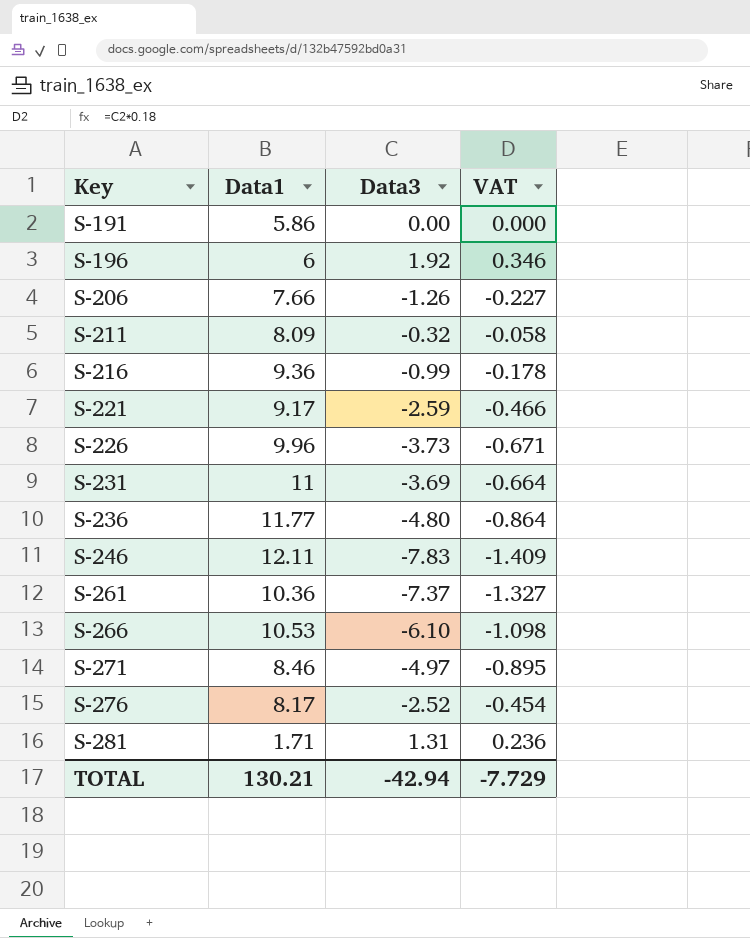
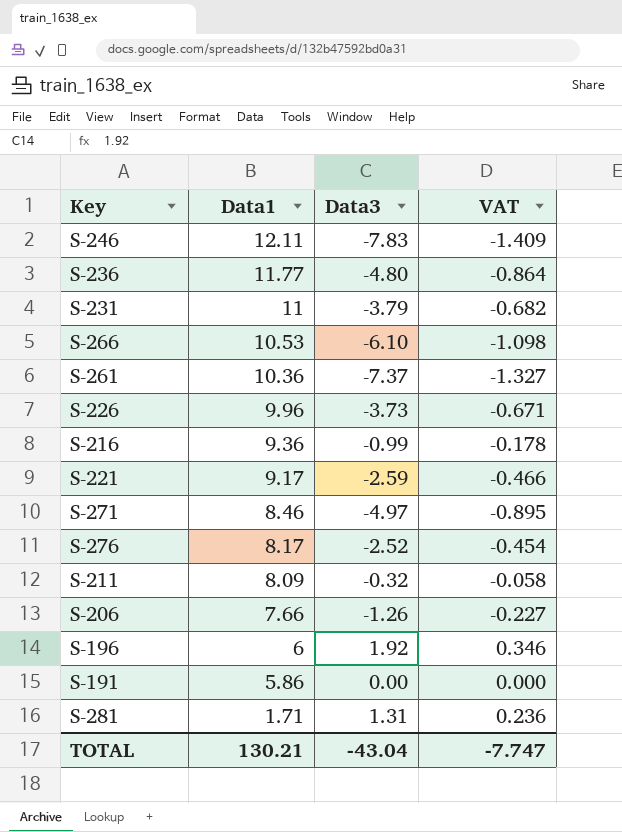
row order: Key ascending -> Data1 descending
S-231 | Data3: -3.69 -> -3.79
S-231 | VAT: -0.664 -> -0.682
TOTAL | Data3: -42.94 -> -43.04
TOTAL | VAT: -7.729 -> -7.747

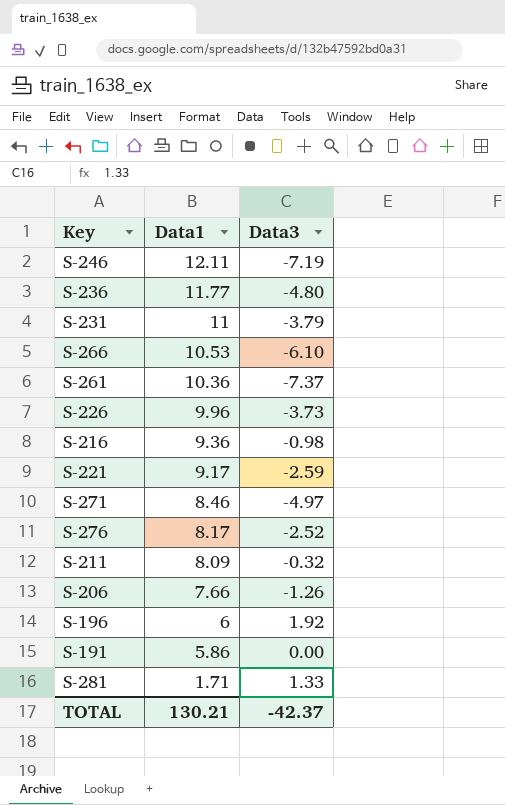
column VAT | formula: [Data3] * 0.18 -> none
S-246 | Data3: -7.83 -> -7.19
S-216 | Data3: -0.99 -> -0.98
S-281 | Data3: 1.31 -> 1.33
TOTAL | Data3: -43.04 -> -42.37

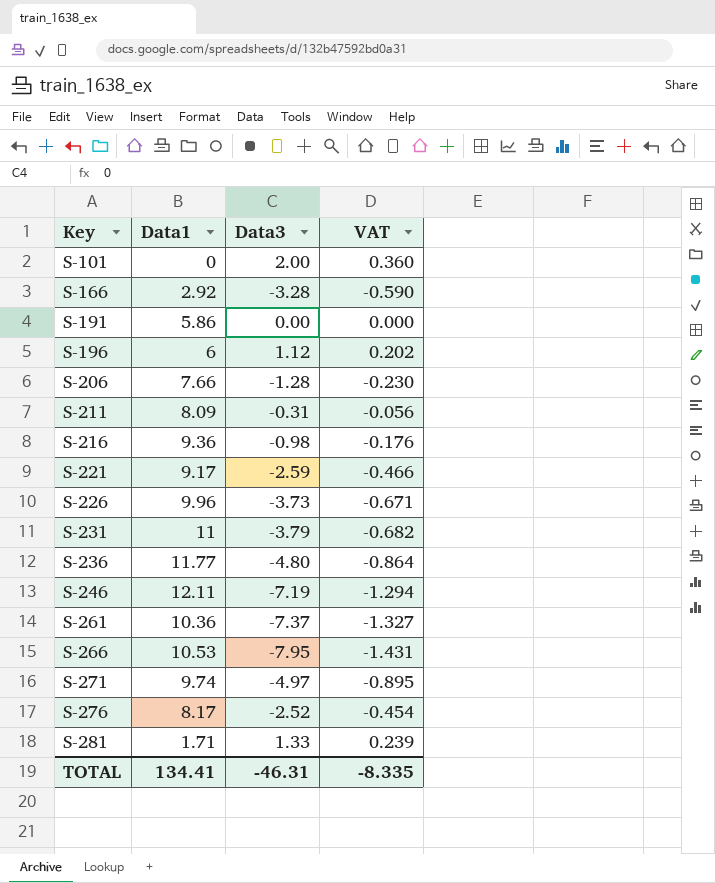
row order: Data1 descending -> Key ascending
column VAT | formula: none -> [Data3] * 0.18
row S-101: none -> 0 | 2.00 | 0.360
row S-166: none -> 2.92 | -3.28 | -0.590
S-196 | Data3: 1.92 -> 1.12
S-206 | Data3: -1.26 -> -1.28
S-211 | Data3: -0.32 -> -0.31
S-266 | Data3: -6.10 -> -7.95
S-271 | Data1: 8.46 -> 9.74
TOTAL | Data1: 130.21 -> 134.41
TOTAL | Data3: -42.37 -> -46.31

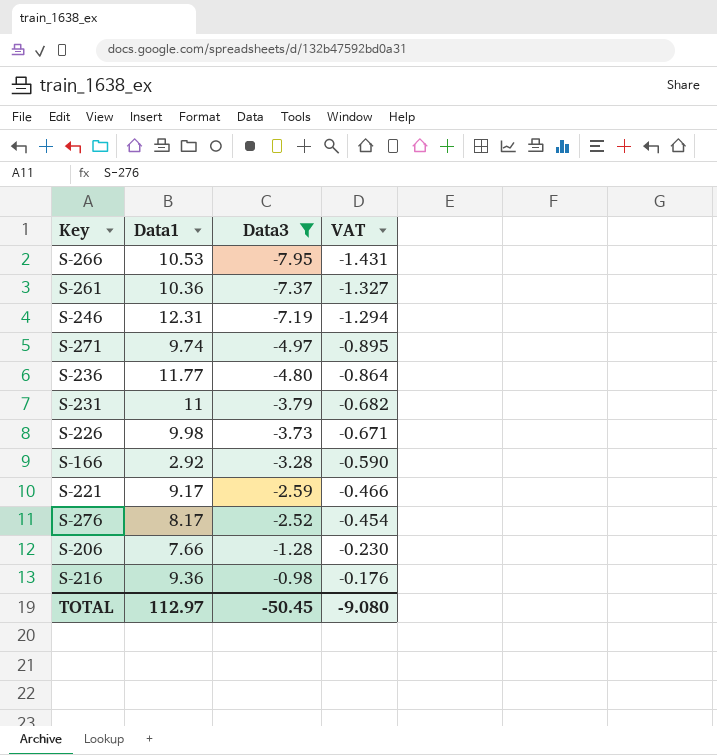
filter: none -> Data3 <= -0.98
row order: Key ascending -> Data3 ascending
S-246 | Data1: 12.11 -> 12.31
S-226 | Data1: 9.96 -> 9.98
TOTAL | Data1: 134.41 -> 112.97
TOTAL | Data3: -46.31 -> -50.45
TOTAL | VAT: -8.335 -> -9.080

